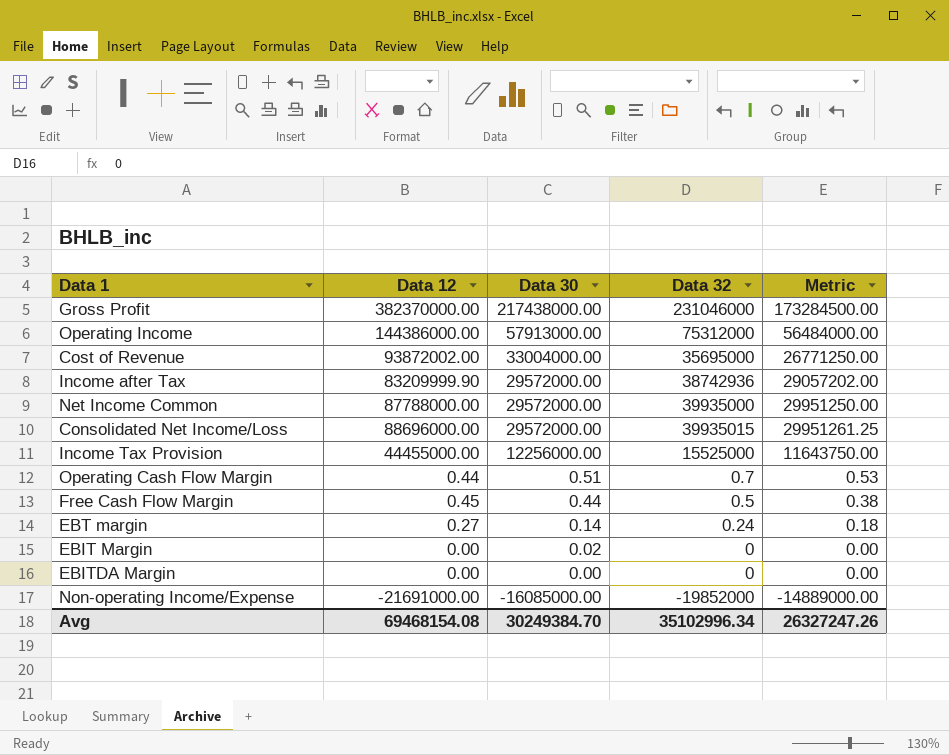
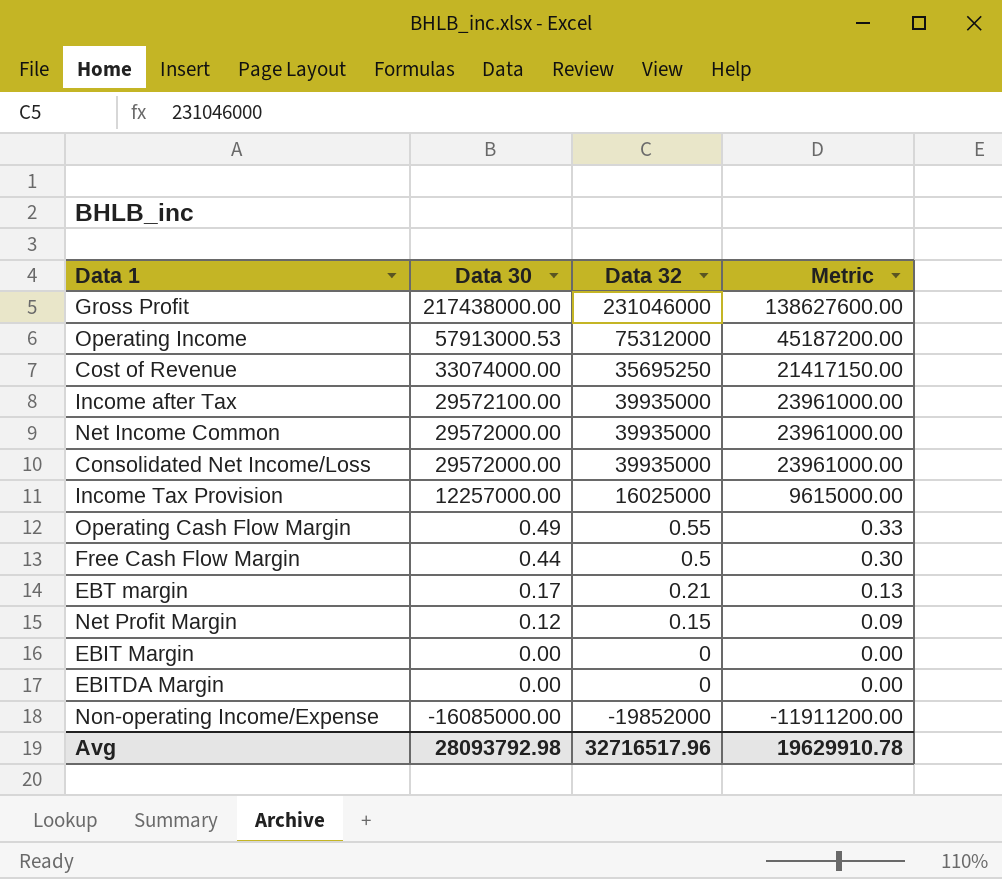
column Data 12 | position: 2 -> none
column Metric | formula: [Data 32] * 0.75 -> [Data 32] * 0.6
Operating Income | Data 30: 57913000.00 -> 57913000.53
Cost of Revenue | Data 30: 33004000.00 -> 33074000.00
Cost of Revenue | Data 32: 35695000 -> 35695250
Income after Tax | Data 30: 29572000.00 -> 29572100.00
Income after Tax | Data 32: 38742936 -> 39935000
Consolidated Net Income/Loss | Data 32: 39935015 -> 39935000
Income Tax Provision | Data 30: 12256000.00 -> 12257000.00
Income Tax Provision | Data 32: 15525000 -> 16025000
Operating Cash Flow Margin | Data 30: 0.51 -> 0.49
Operating Cash Flow Margin | Data 32: 0.7 -> 0.55
EBT margin | Data 30: 0.14 -> 0.17
EBT margin | Data 32: 0.24 -> 0.21
row Net Profit Margin: none -> 0.12 | 0.15 | 0.09
EBIT Margin | Data 30: 0.02 -> 0.00
Avg | Data 30: 30249384.70 -> 28093792.98
Avg | Data 32: 35102996.34 -> 32716517.96
Avg | Metric: 26327247.26 -> 19629910.78

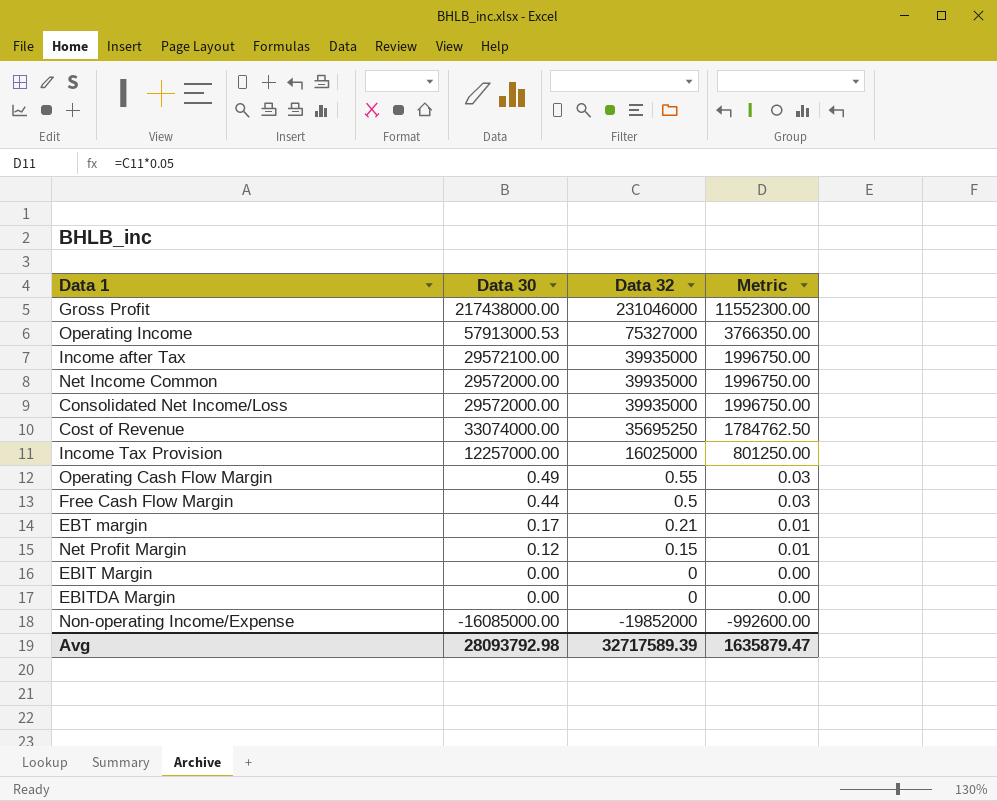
row order: Data 30 descending -> Data 32 descending
column Metric | formula: [Data 32] * 0.6 -> [Data 32] * 0.05
Operating Income | Data 32: 75312000 -> 75327000
Avg | Data 32: 32716517.96 -> 32717589.39
Avg | Metric: 19629910.78 -> 1635879.47

